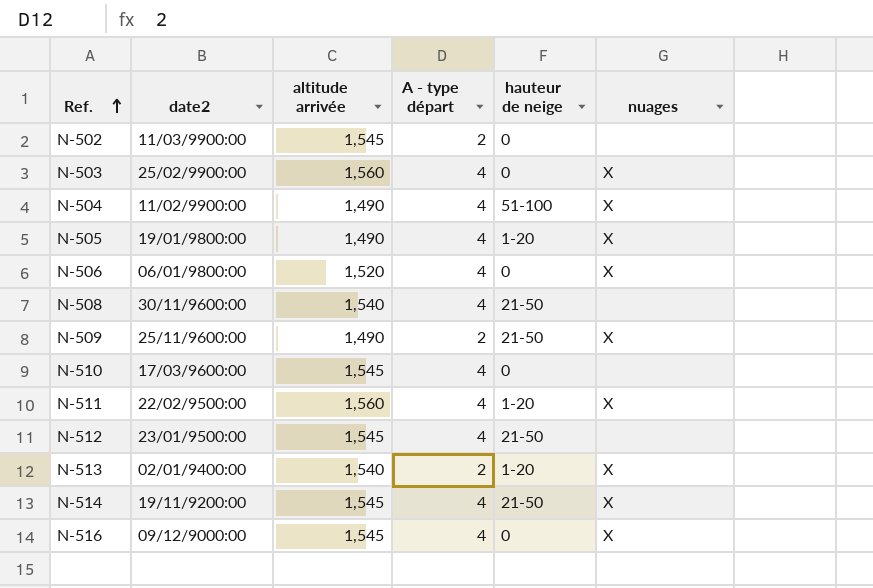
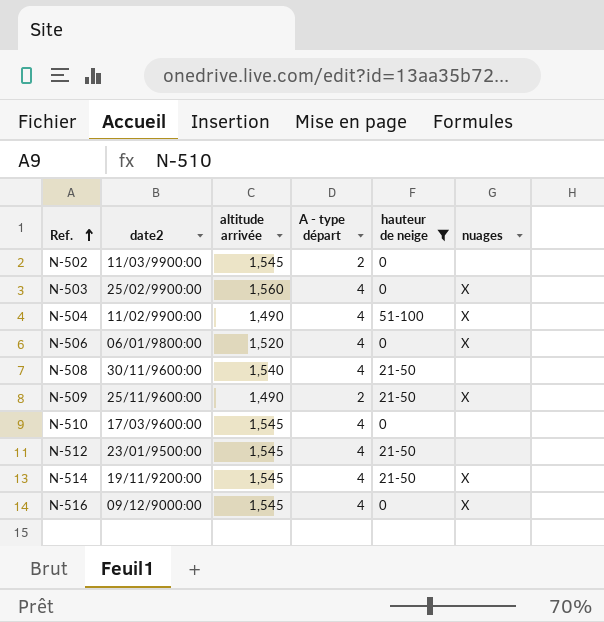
filter: none -> hauteur de neige != 1-20

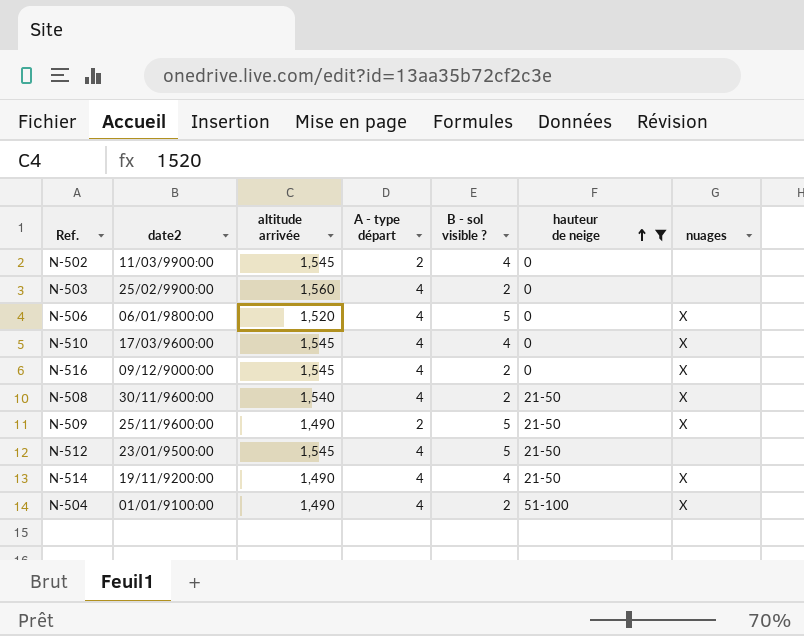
row order: Ref. ascending -> hauteur de neige ascending
column B - sol visible ? | position: none -> 5
N-503 | nuages: X -> none
N-510 | nuages: none -> X
N-508 | nuages: none -> X
N-514 | altitude arrivée: 1,545 -> 1,490
N-504 | date2: 11/02/9900:00 -> 01/01/9100:00

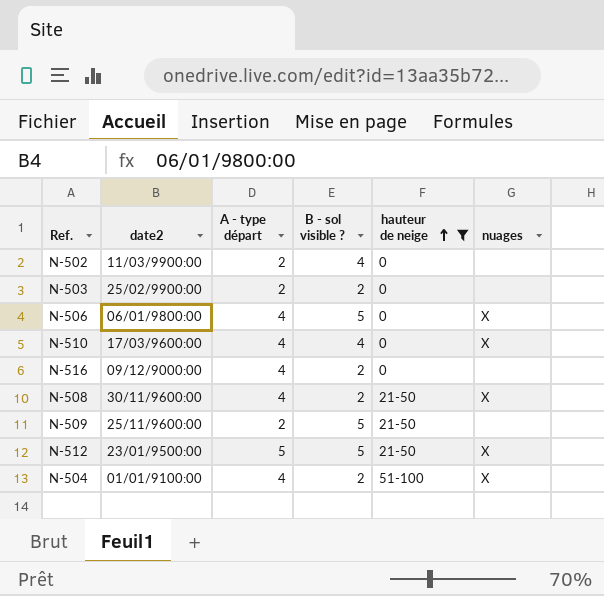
column altitude arrivée | position: 3 -> none
row N-514: 19/11/9200:00 | 1,490 | 4 | 4 | 21-50 | X -> none
N-503 | A - type départ: 4 -> 2
N-516 | nuages: X -> none
N-509 | nuages: X -> none
N-512 | A - type départ: 4 -> 5
N-512 | nuages: none -> X

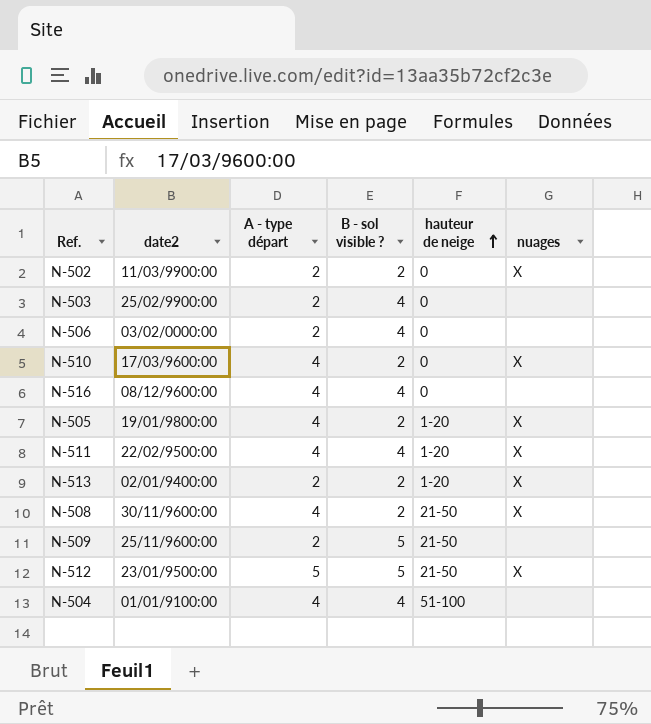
filter: hauteur de neige != 1-20 -> none
N-502 | B - sol visible ?: 4 -> 2
N-502 | nuages: none -> X
N-503 | B - sol visible ?: 2 -> 4
N-506 | date2: 06/01/9800:00 -> 03/02/0000:00
N-506 | A - type départ: 4 -> 2
N-506 | B - sol visible ?: 5 -> 4
N-506 | nuages: X -> none
N-510 | B - sol visible ?: 4 -> 2
N-516 | date2: 09/12/9000:00 -> 08/12/9600:00
N-516 | B - sol visible ?: 2 -> 4
N-504 | B - sol visible ?: 2 -> 4
N-504 | nuages: X -> none

